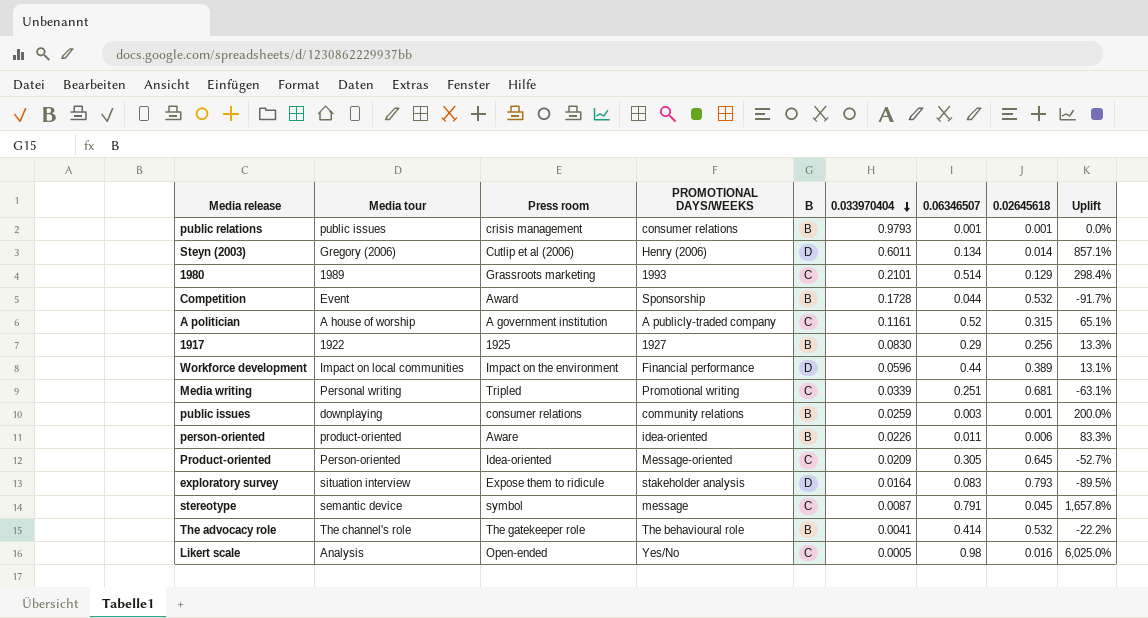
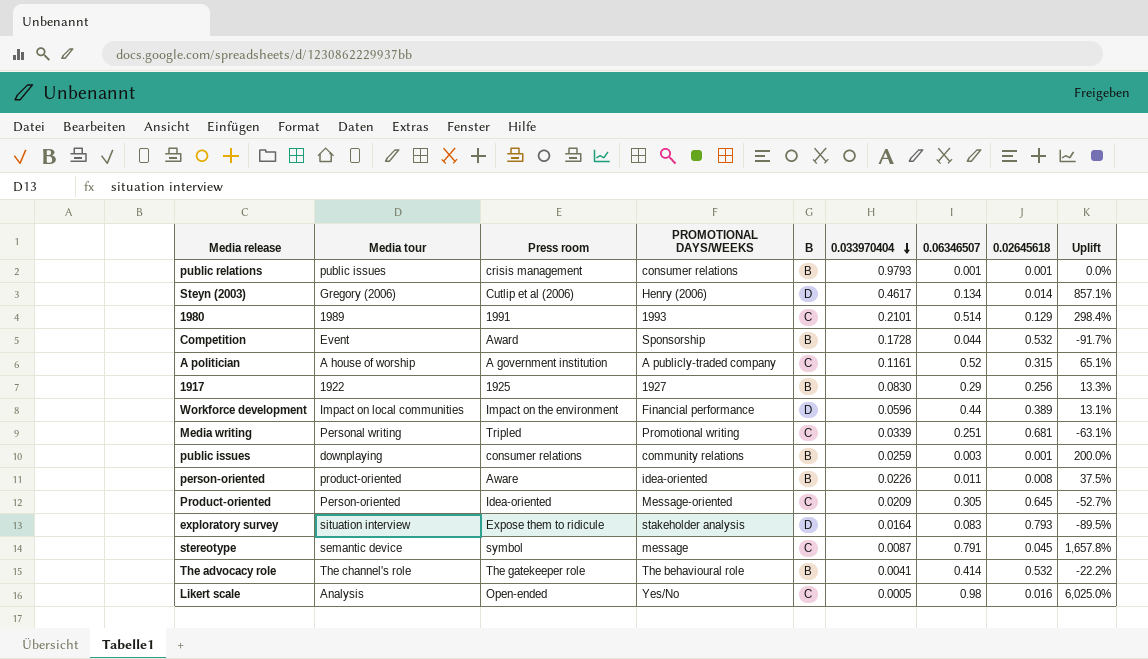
Steyn (2003) | 0.033970404: 0.6011 -> 0.4617
1980 | Press room: Grassroots marketing -> 1991
person-oriented | 0.02645618: 0.006 -> 0.008
person-oriented | Uplift: 83.3% -> 37.5%

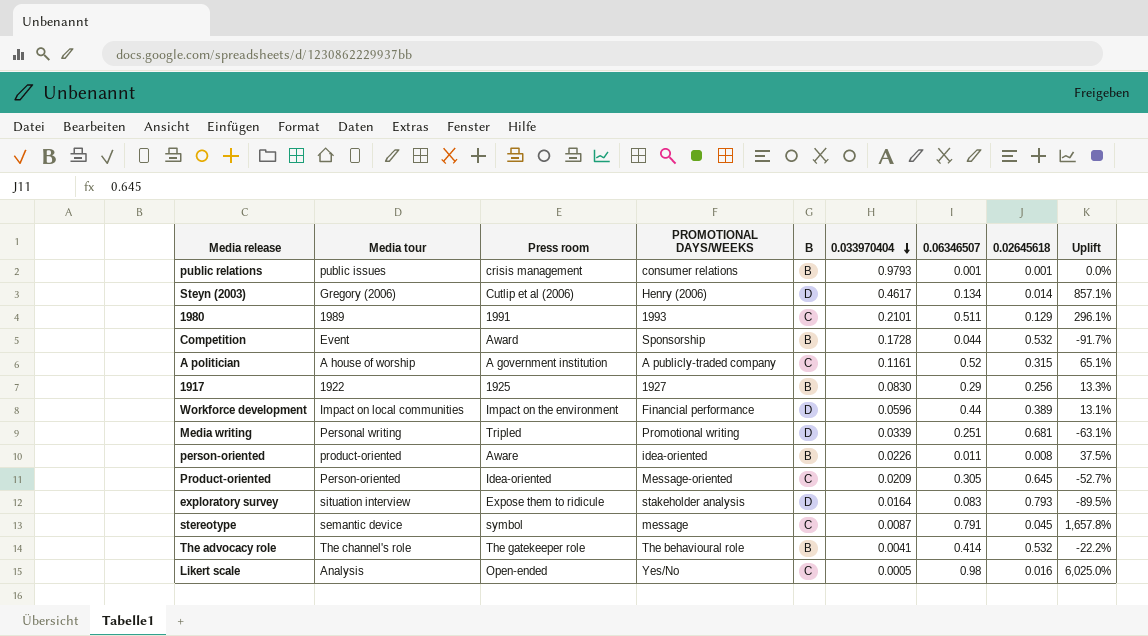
row public issues: downplaying | consumer relations | community relations | B | 0.0259 | 0.003 | 0.001 | 200.0% -> none
1980 | 0.06346507: 0.514 -> 0.511
1980 | Uplift: 298.4% -> 296.1%
Media writing | B: C -> D

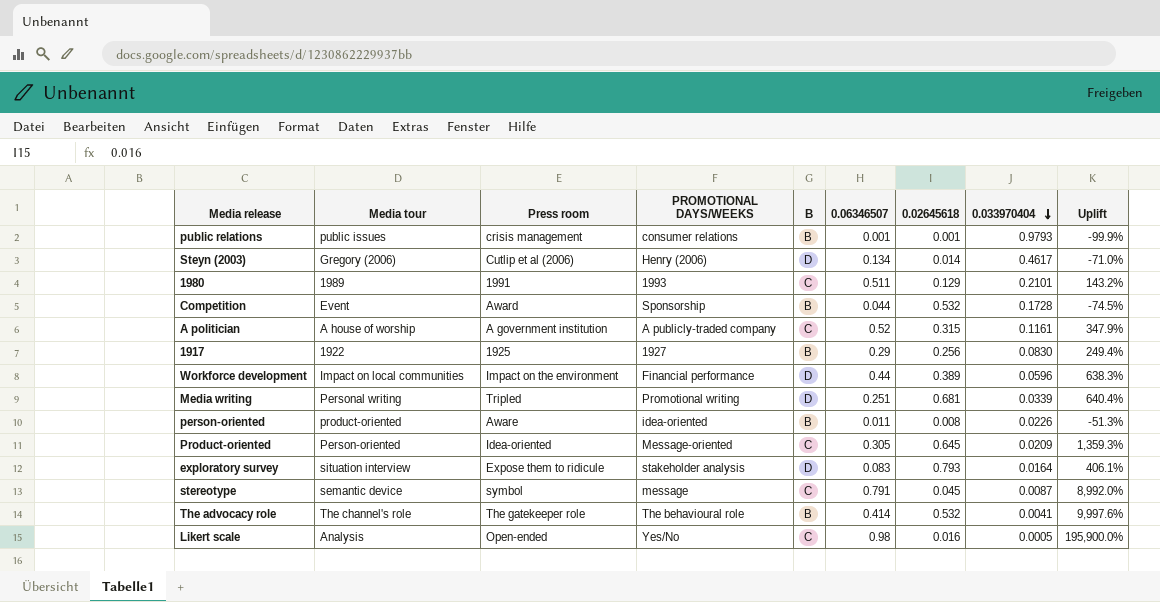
column 0.033970404 | position: 6 -> 8
column Uplift | formula: ([0.06346507] - [0.02645618]) / [0.02645618] -> ([0.06346507] - [0.033970404]) / [0.033970404]

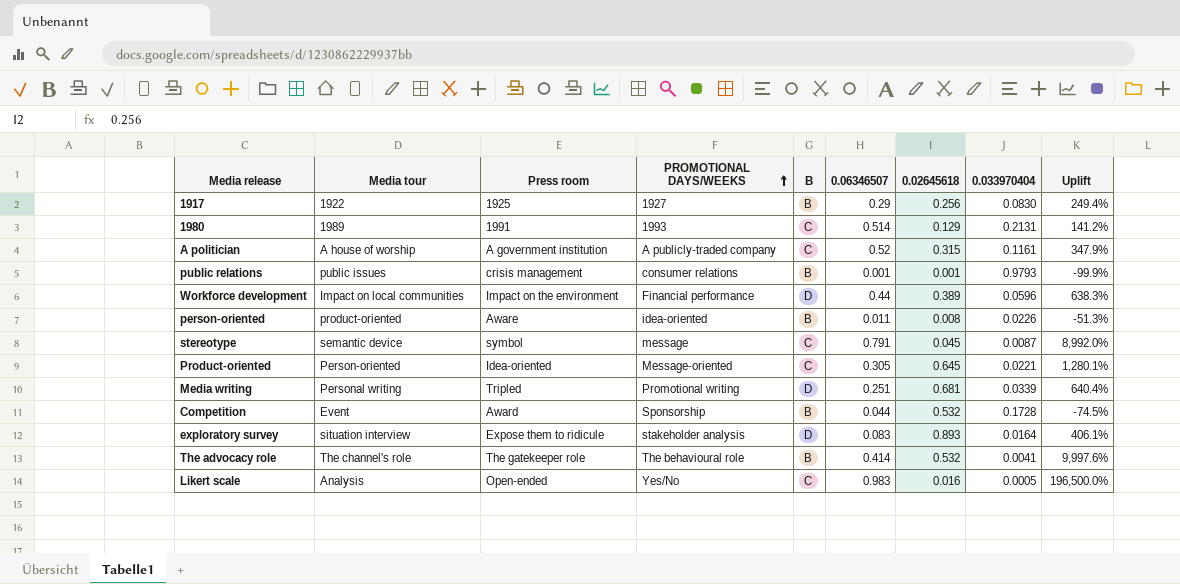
row order: 0.033970404 descending -> PROMOTIONAL DAYS/WEEKS ascending
row Steyn (2003): Gregory (2006) | Cutlip et al (2006) | Henry (2006) | D | 0.134 | 0.014 | 0.4617 | -71.0% -> none
1980 | 0.06346507: 0.511 -> 0.514
1980 | 0.033970404: 0.2101 -> 0.2131
1980 | Uplift: 143.2% -> 141.2%
Product-oriented | 0.033970404: 0.0209 -> 0.0221
Product-oriented | Uplift: 1,359.3% -> 1,280.1%
exploratory survey | 0.02645618: 0.793 -> 0.893
Likert scale | 0.06346507: 0.98 -> 0.983
Likert scale | Uplift: 195,900.0% -> 196,500.0%

